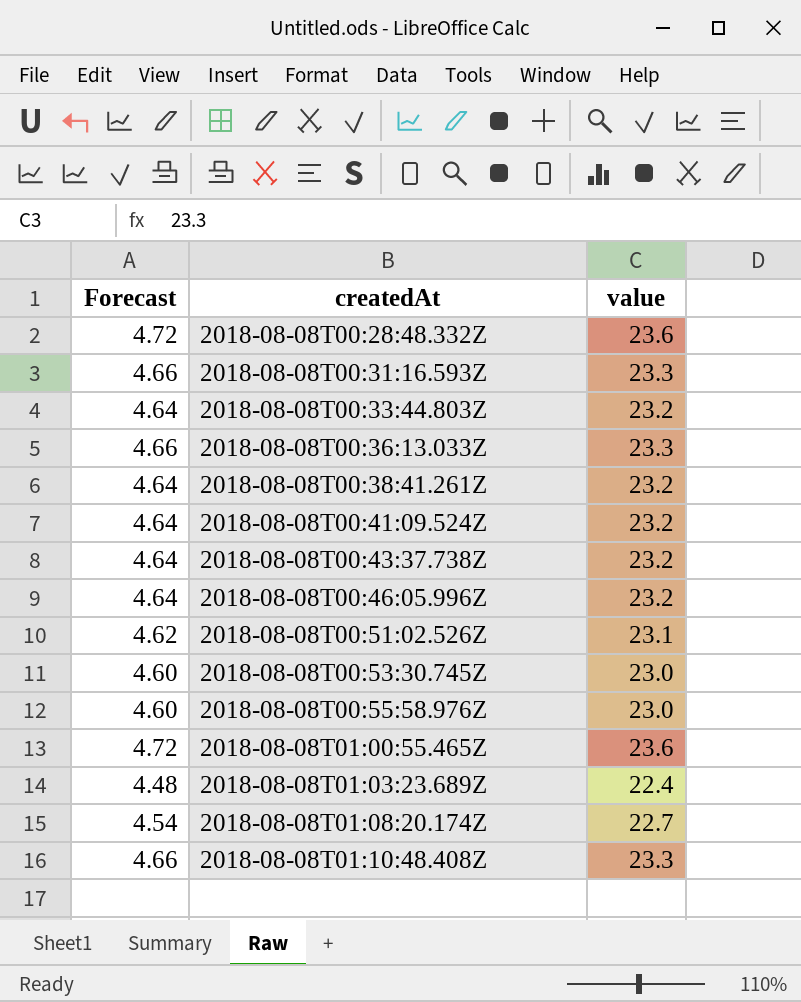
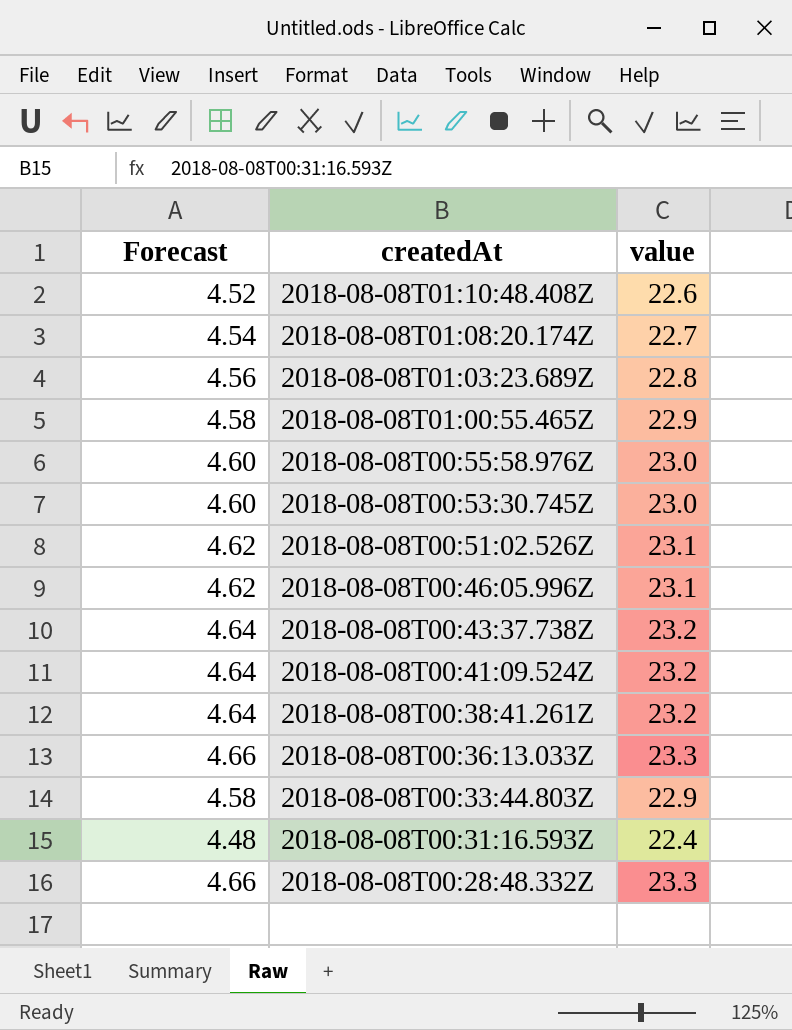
row order: createdAt ascending -> createdAt descending
2018-08-08T01:10:48.408Z | Forecast: 4.66 -> 4.52
2018-08-08T01:10:48.408Z | value: 23.3 -> 22.6
2018-08-08T01:03:23.689Z | Forecast: 4.48 -> 4.56
2018-08-08T01:03:23.689Z | value: 22.4 -> 22.8
2018-08-08T01:00:55.465Z | Forecast: 4.72 -> 4.58
2018-08-08T01:00:55.465Z | value: 23.6 -> 22.9
2018-08-08T00:46:05.996Z | Forecast: 4.64 -> 4.62
2018-08-08T00:46:05.996Z | value: 23.2 -> 23.1
2018-08-08T00:33:44.803Z | Forecast: 4.64 -> 4.58
2018-08-08T00:33:44.803Z | value: 23.2 -> 22.9
2018-08-08T00:31:16.593Z | Forecast: 4.66 -> 4.48
2018-08-08T00:31:16.593Z | value: 23.3 -> 22.4
2018-08-08T00:28:48.332Z | Forecast: 4.72 -> 4.66
2018-08-08T00:28:48.332Z | value: 23.6 -> 23.3

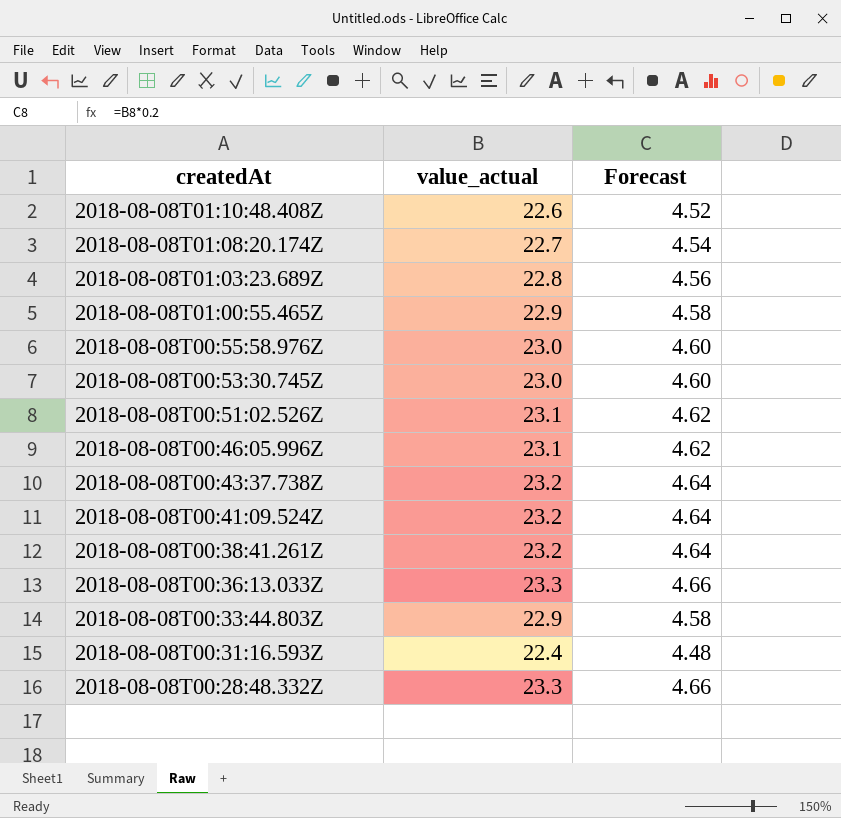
column name: value -> value_actual
column Forecast | position: 1 -> 3

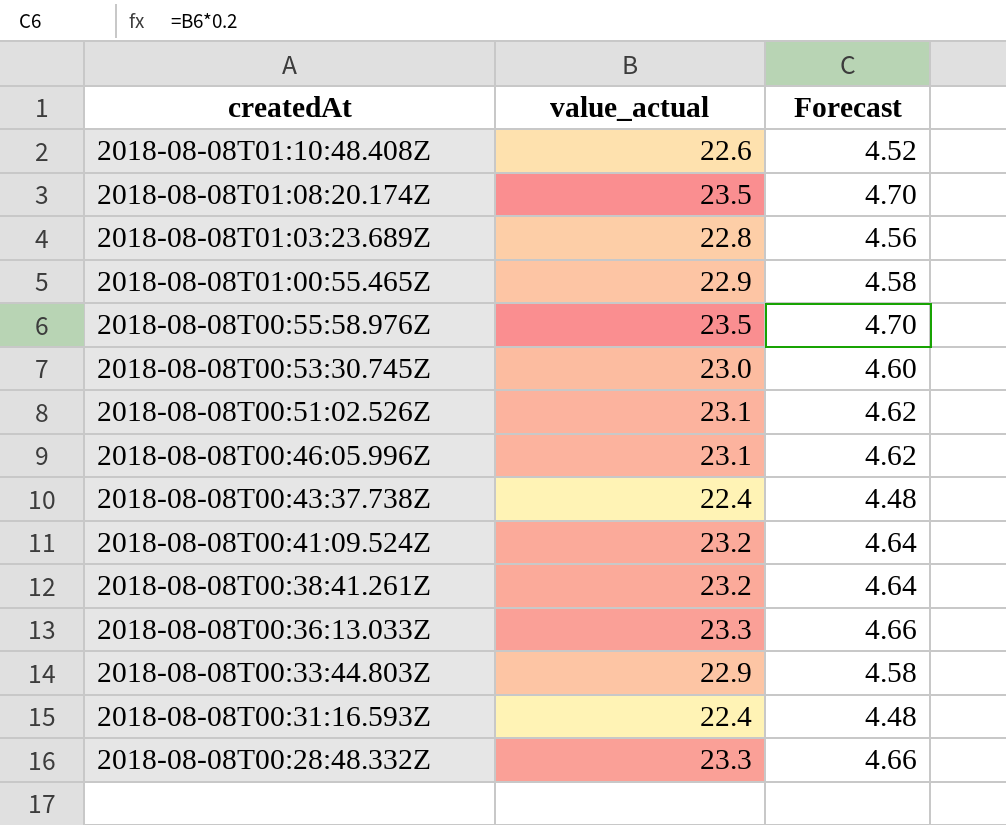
2018-08-08T01:08:20.174Z | value_actual: 22.7 -> 23.5
2018-08-08T01:08:20.174Z | Forecast: 4.54 -> 4.70
2018-08-08T00:55:58.976Z | value_actual: 23.0 -> 23.5
2018-08-08T00:55:58.976Z | Forecast: 4.60 -> 4.70
2018-08-08T00:43:37.738Z | value_actual: 23.2 -> 22.4
2018-08-08T00:43:37.738Z | Forecast: 4.64 -> 4.48

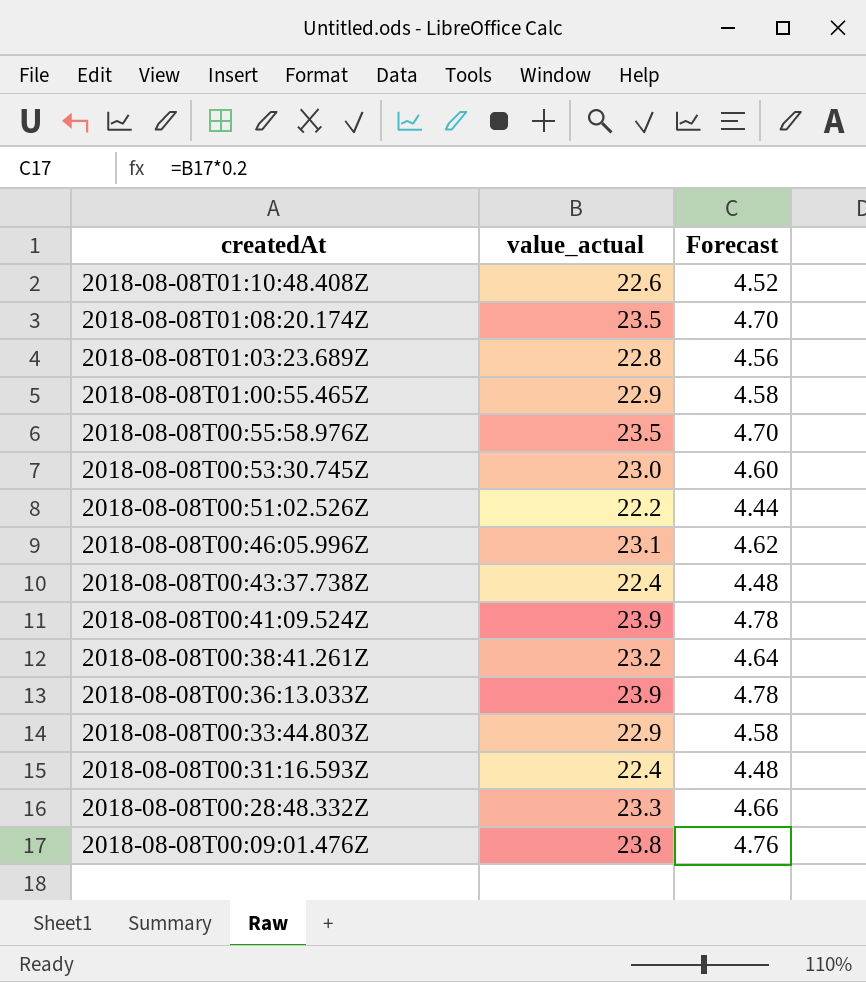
2018-08-08T00:51:02.526Z | value_actual: 23.1 -> 22.2
2018-08-08T00:51:02.526Z | Forecast: 4.62 -> 4.44
2018-08-08T00:41:09.524Z | value_actual: 23.2 -> 23.9
2018-08-08T00:41:09.524Z | Forecast: 4.64 -> 4.78
2018-08-08T00:36:13.033Z | value_actual: 23.3 -> 23.9
2018-08-08T00:36:13.033Z | Forecast: 4.66 -> 4.78
row 2018-08-08T00:09:01.476Z: none -> 23.8 | 4.76

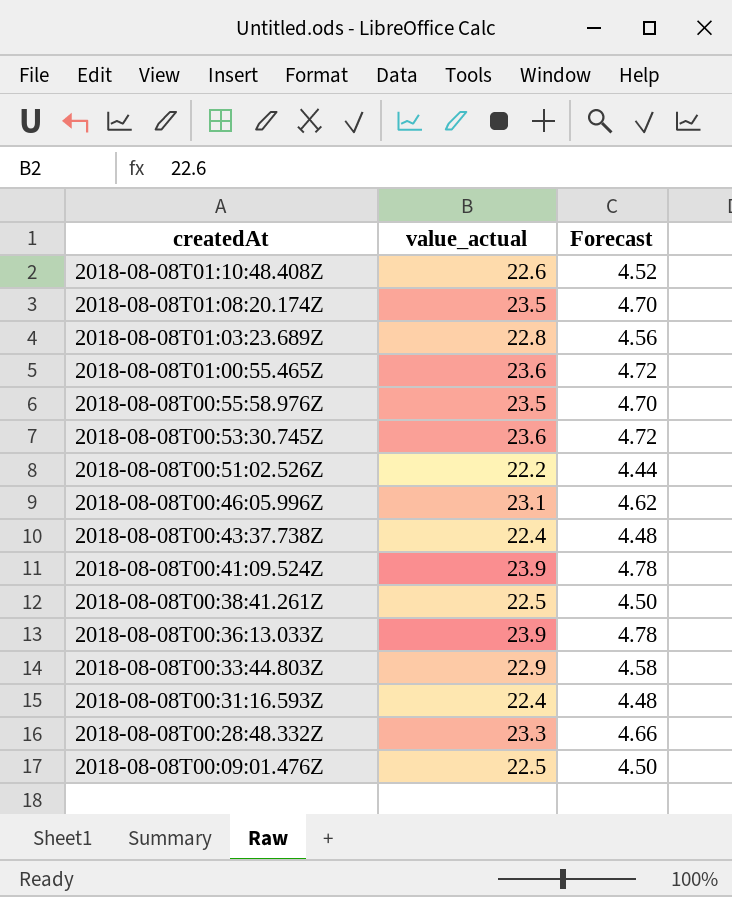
2018-08-08T01:00:55.465Z | value_actual: 22.9 -> 23.6
2018-08-08T01:00:55.465Z | Forecast: 4.58 -> 4.72
2018-08-08T00:53:30.745Z | value_actual: 23.0 -> 23.6
2018-08-08T00:53:30.745Z | Forecast: 4.60 -> 4.72
2018-08-08T00:38:41.261Z | value_actual: 23.2 -> 22.5
2018-08-08T00:38:41.261Z | Forecast: 4.64 -> 4.50
2018-08-08T00:09:01.476Z | value_actual: 23.8 -> 22.5
2018-08-08T00:09:01.476Z | Forecast: 4.76 -> 4.50

